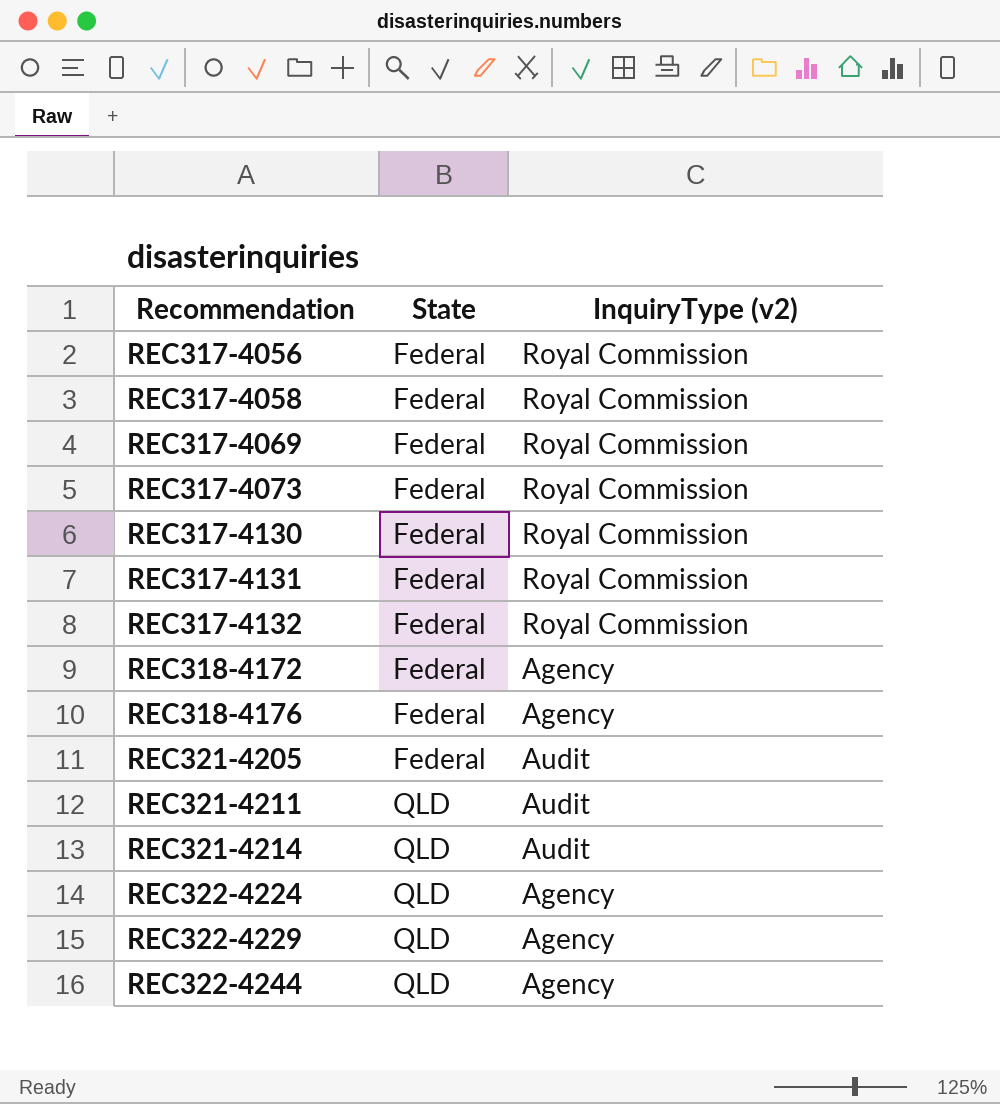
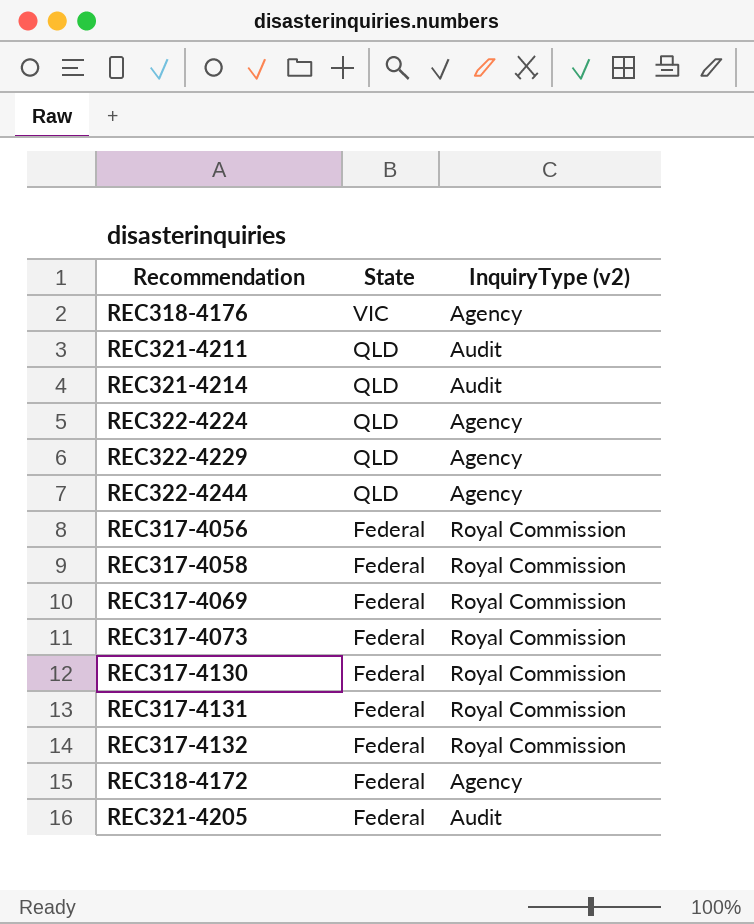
row order: Recommendation ascending -> State descending
REC318-4176 | State: Federal -> VIC

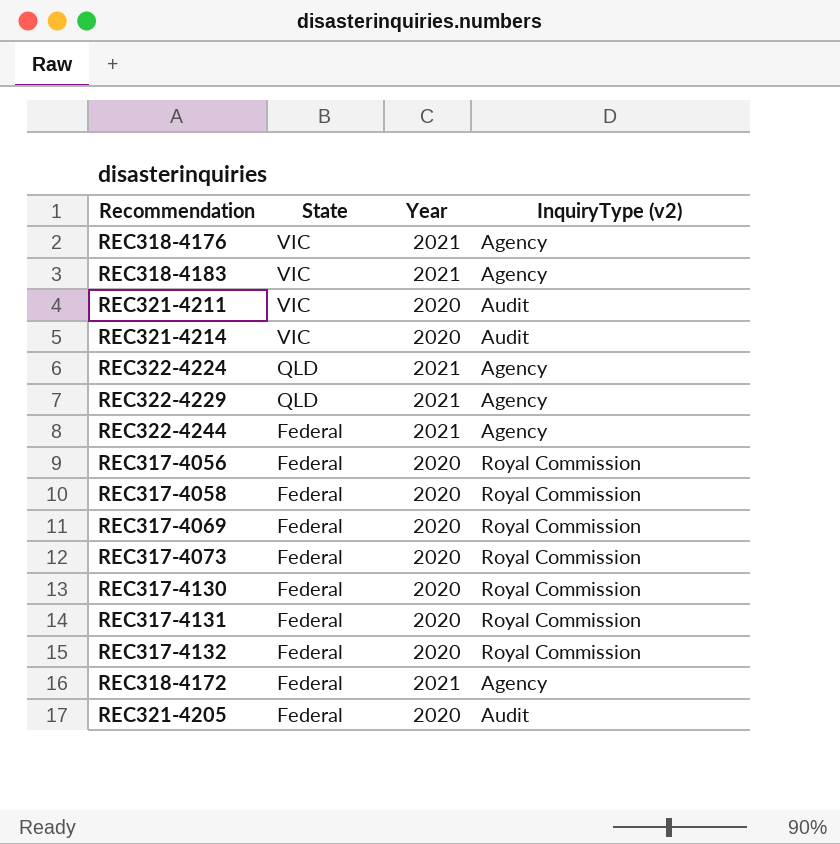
column Year | position: none -> 3
row REC318-4183: none -> VIC | 2021 | Agency
REC321-4211 | State: QLD -> VIC
REC321-4214 | State: QLD -> VIC
REC322-4244 | State: QLD -> Federal

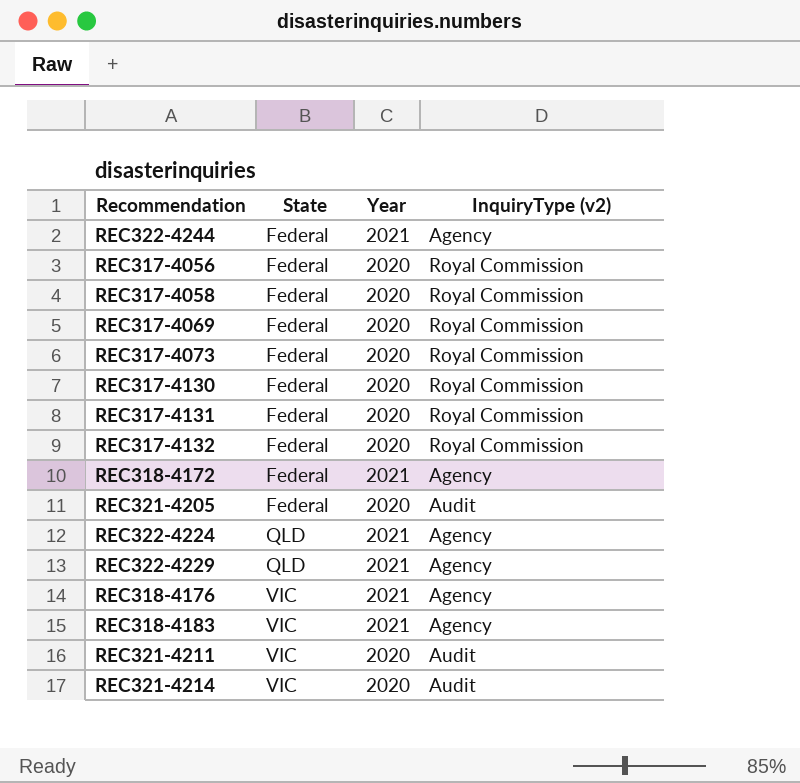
row order: State descending -> State ascending

